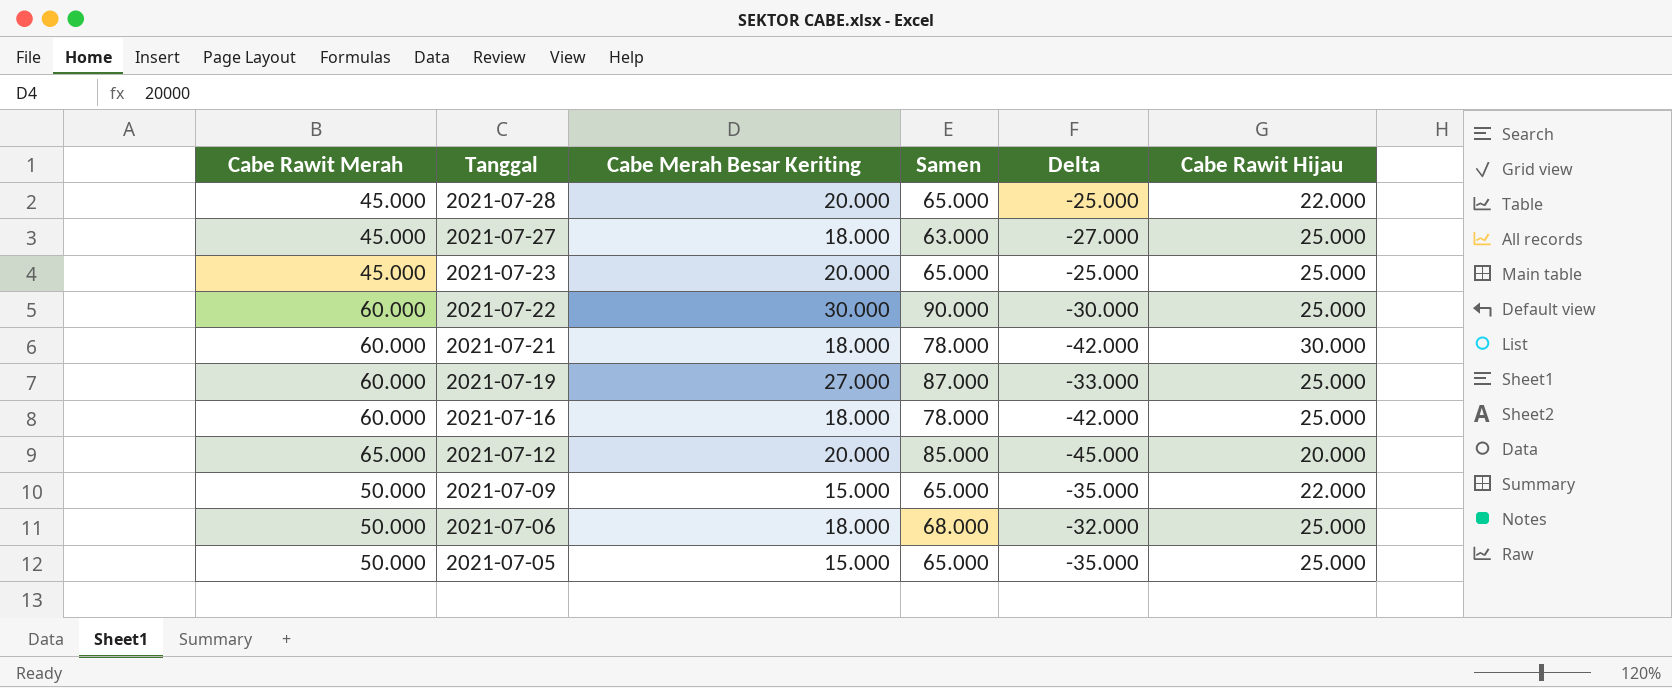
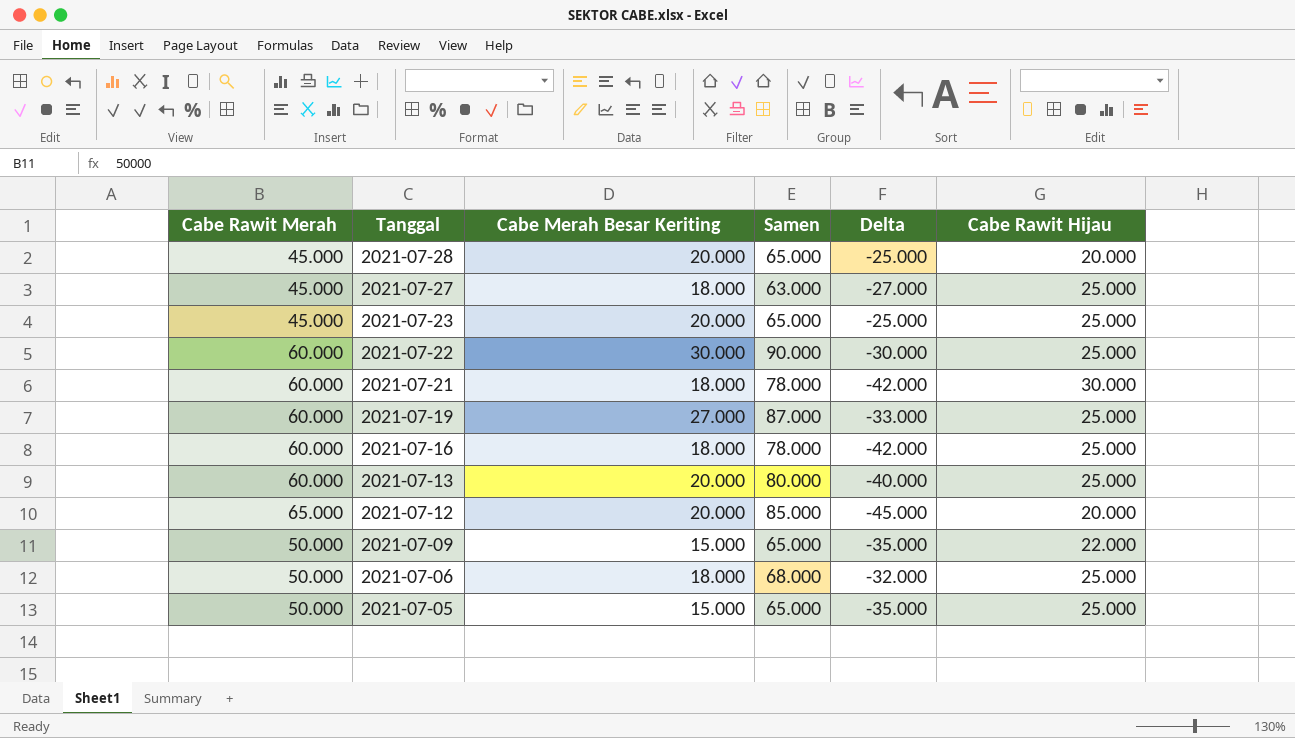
2021-07-28 | Cabe Rawit Hijau: 22.000 -> 20.000
row 2021-07-13: none -> 60.000 | 20.000 | 80.000 | -40.000 | 25.000

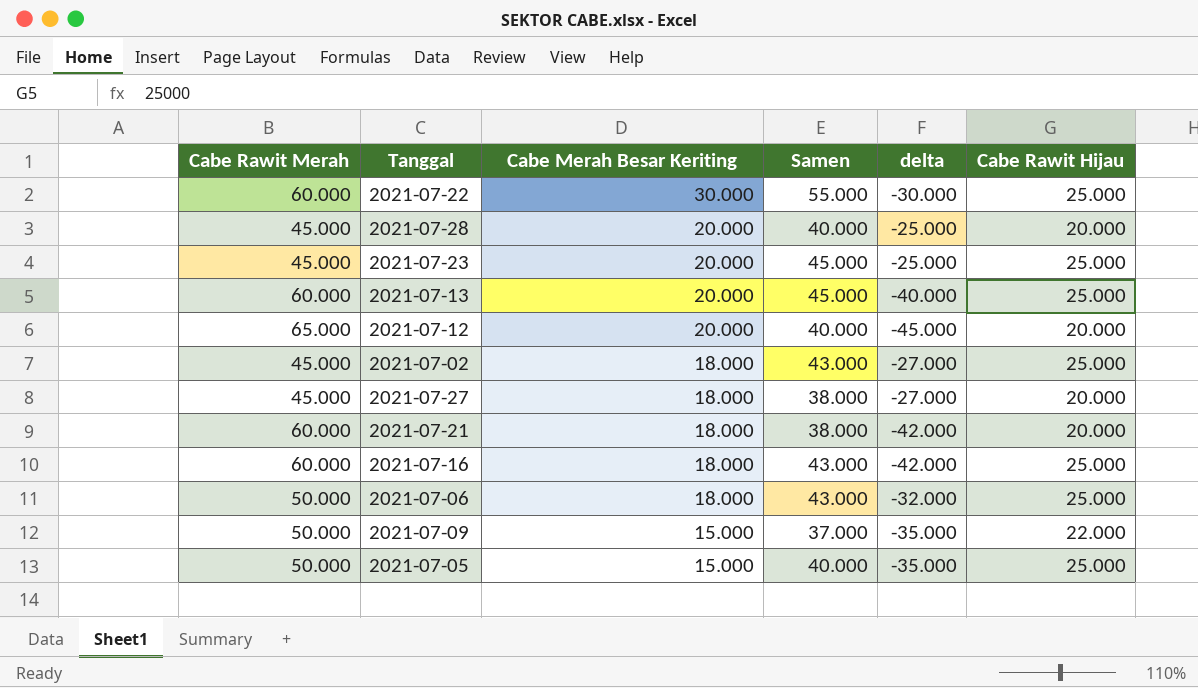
row order: Tanggal descending -> Cabe Merah Besar Keriting descending
column Samen | formula: [Cabe Rawit Merah] + [Cabe Merah Besar Keriting] -> [Cabe Merah Besar Keriting] + [Cabe Rawit Hijau]
column name: Delta -> delta
row 2021-07-19: 60.000 | 27.000 | 87.000 | -33.000 | 25.000 -> none
row 2021-07-02: none -> 45.000 | 18.000 | 43.000 | -27.000 | 25.000
2021-07-27 | Cabe Rawit Hijau: 25.000 -> 20.000
2021-07-21 | Cabe Rawit Hijau: 30.000 -> 20.000

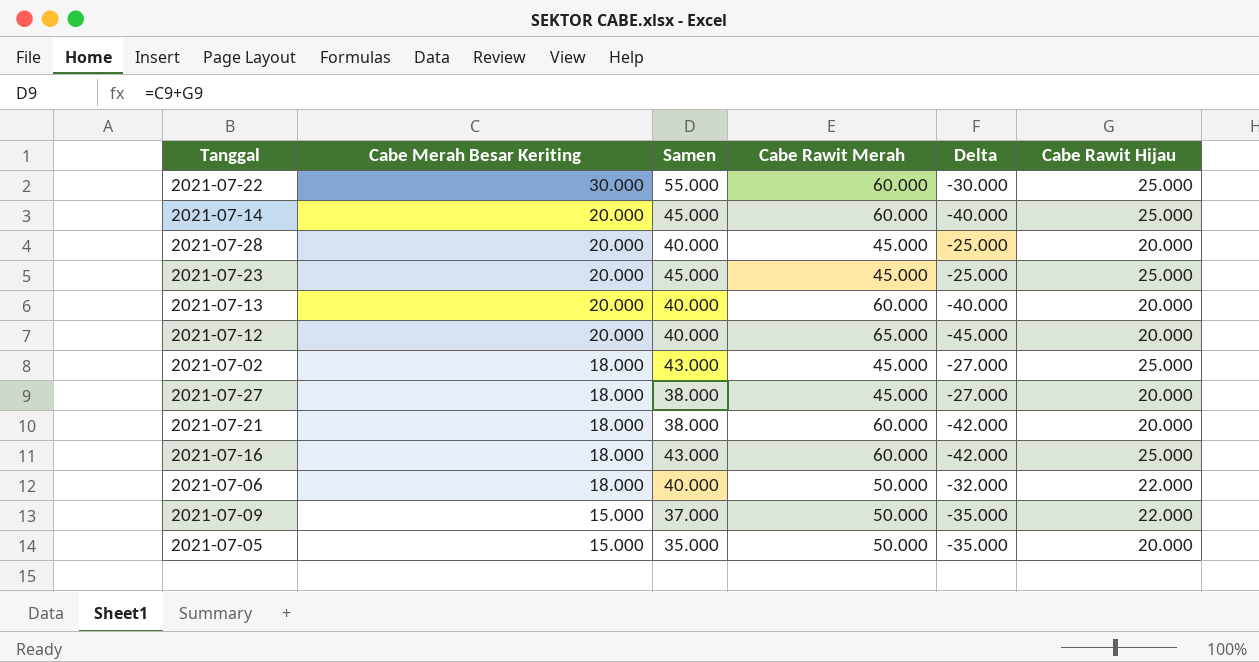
column Cabe Rawit Merah | position: 1 -> 4
column name: delta -> Delta
row 2021-07-14: none -> 20.000 | 45.000 | 60.000 | -40.000 | 25.000
2021-07-13 | Samen: 45.000 -> 40.000
2021-07-13 | Cabe Rawit Hijau: 25.000 -> 20.000
2021-07-06 | Samen: 43.000 -> 40.000
2021-07-06 | Cabe Rawit Hijau: 25.000 -> 22.000
2021-07-05 | Samen: 40.000 -> 35.000
2021-07-05 | Cabe Rawit Hijau: 25.000 -> 20.000

